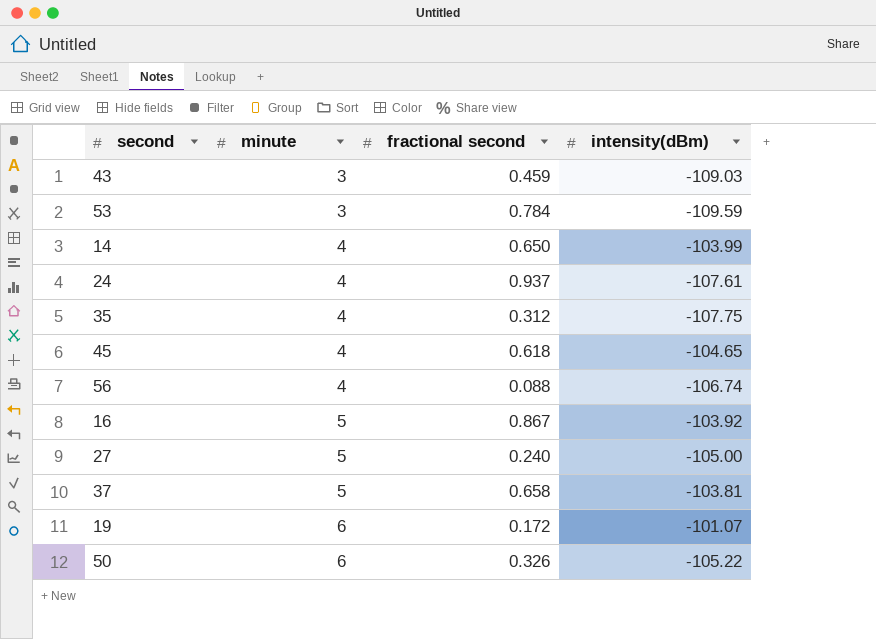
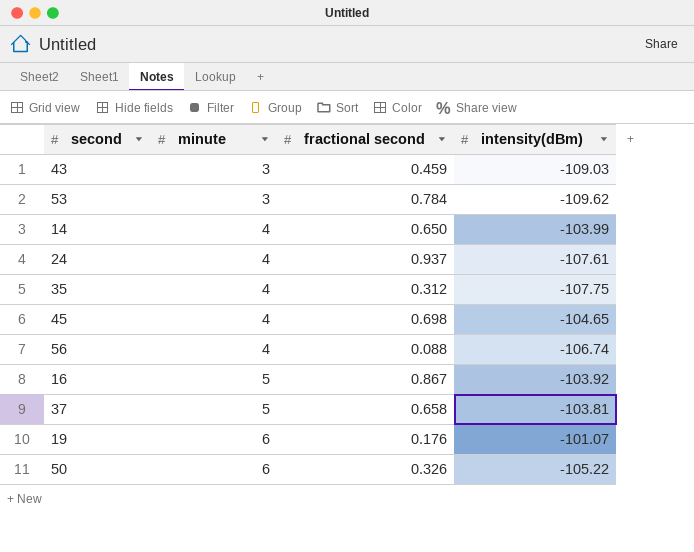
row 27: 5 | 0.240 | -105.00 -> none
53 | intensity(dBm): -109.59 -> -109.62
45 | fractional second: 0.618 -> 0.698
19 | fractional second: 0.172 -> 0.176

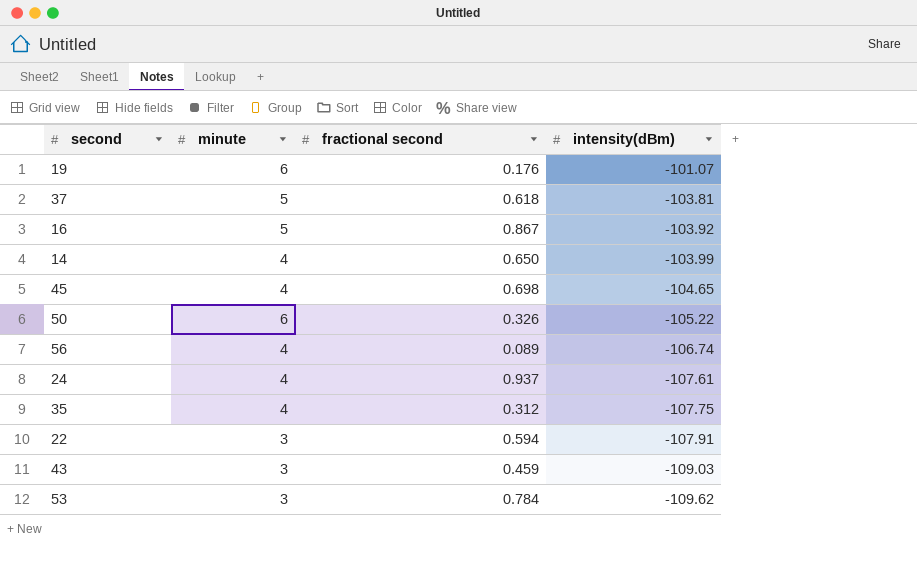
row order: minute ascending -> intensity(dBm) descending
37 | fractional second: 0.658 -> 0.618
56 | fractional second: 0.088 -> 0.089
row 22: none -> 3 | 0.594 | -107.91

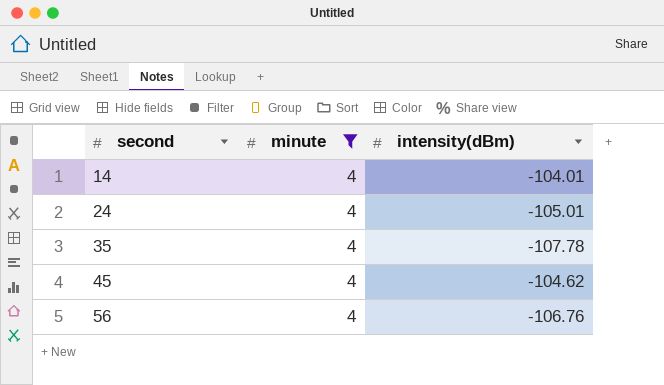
filter: none -> minute = 4
row order: intensity(dBm) descending -> second ascending
column fractional second | position: 3 -> none
14 | intensity(dBm): -103.99 -> -104.01
24 | intensity(dBm): -107.61 -> -105.01
35 | intensity(dBm): -107.75 -> -107.78
45 | intensity(dBm): -104.65 -> -104.62
56 | intensity(dBm): -106.74 -> -106.76

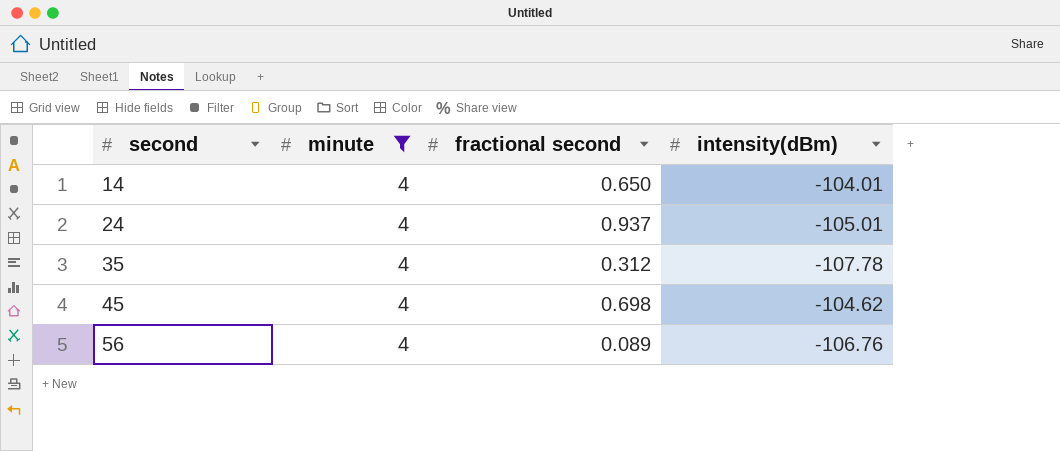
column fractional second | position: none -> 3

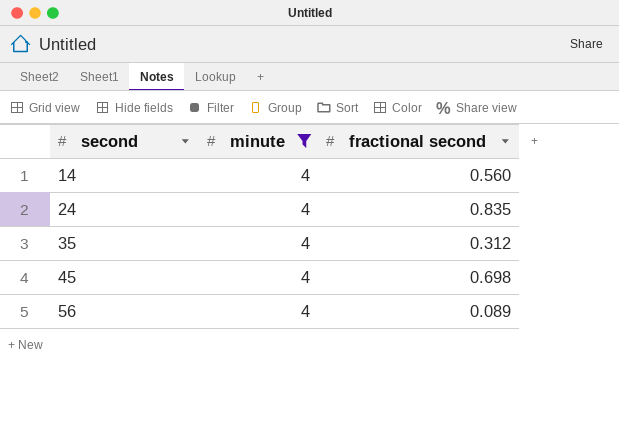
column intensity(dBm) | position: 4 -> none
14 | fractional second: 0.650 -> 0.560
24 | fractional second: 0.937 -> 0.835

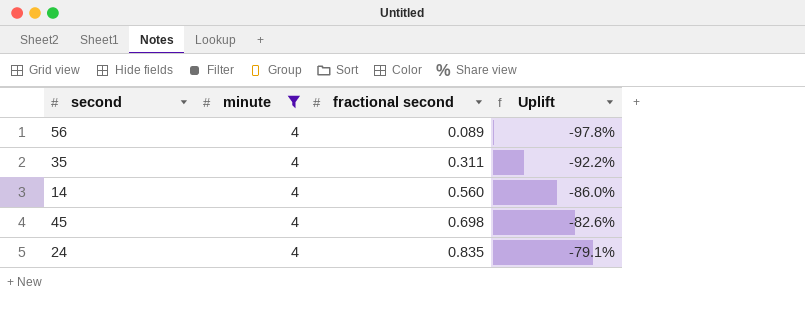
row order: second ascending -> fractional second ascending
column Uplift | formula: none -> ([fractional second] - [minute]) / [minute]
35 | fractional second: 0.312 -> 0.311

